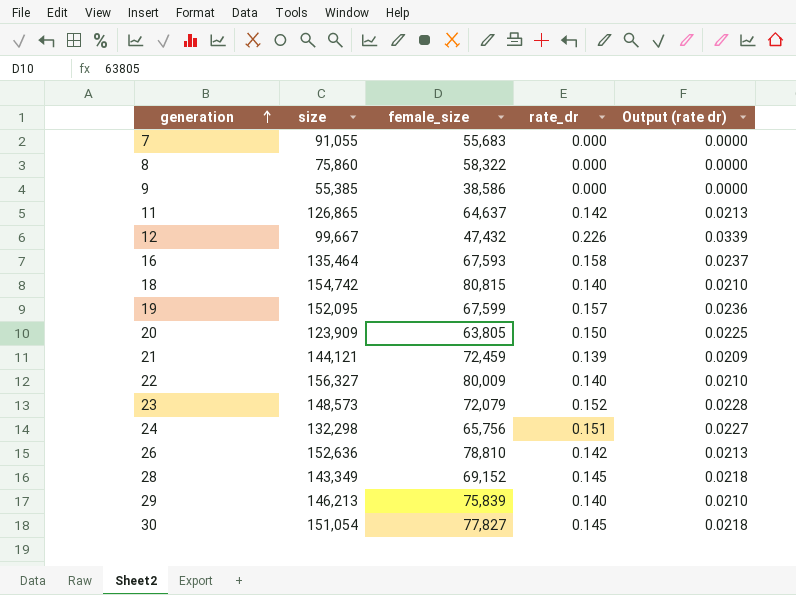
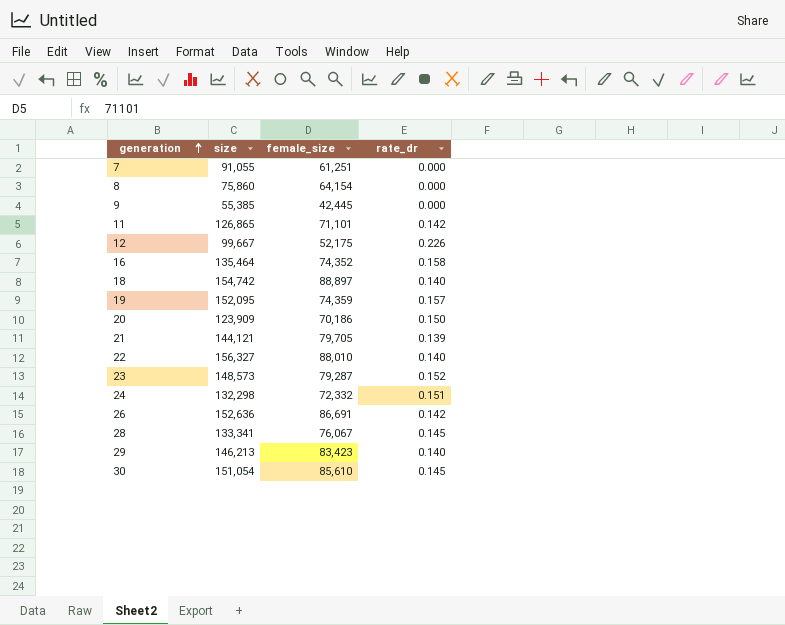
column Output (rate dr) | formula: [rate_dr] * 0.15 -> none
7 | female_size: 55,683 -> 61,251
8 | female_size: 58,322 -> 64,154
9 | female_size: 38,586 -> 42,445
11 | female_size: 64,637 -> 71,101
12 | female_size: 47,432 -> 52,175
16 | female_size: 67,593 -> 74,352
18 | female_size: 80,815 -> 88,897
19 | female_size: 67,599 -> 74,359
20 | female_size: 63,805 -> 70,186
21 | female_size: 72,459 -> 79,705
22 | female_size: 80,009 -> 88,010
23 | female_size: 72,079 -> 79,287
24 | female_size: 65,756 -> 72,332
26 | female_size: 78,810 -> 86,691
28 | size: 143,349 -> 133,341
28 | female_size: 69,152 -> 76,067
29 | female_size: 75,839 -> 83,423
30 | female_size: 77,827 -> 85,610

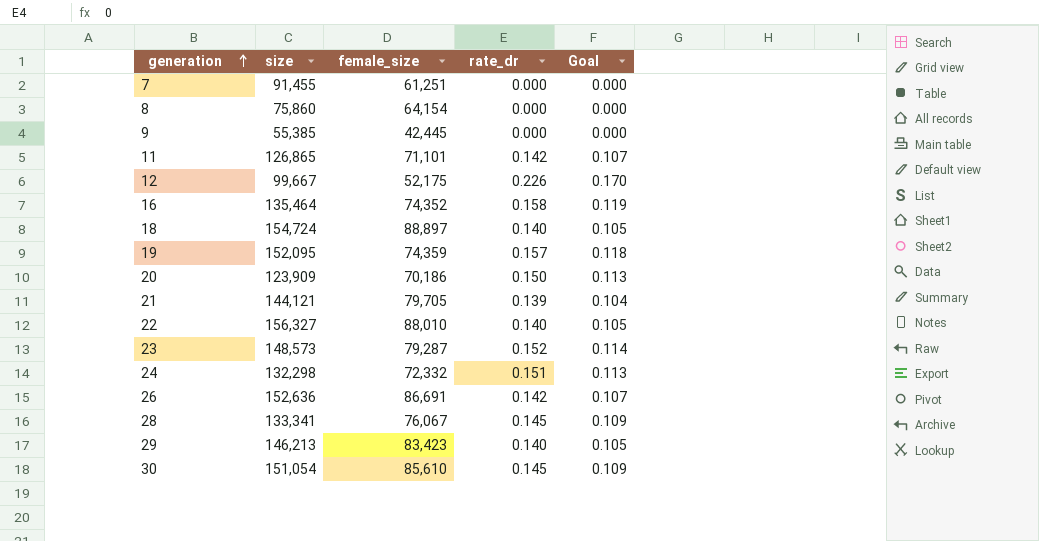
column Goal | formula: none -> [rate_dr] * 0.75
7 | size: 91,055 -> 91,455
18 | size: 154,742 -> 154,724

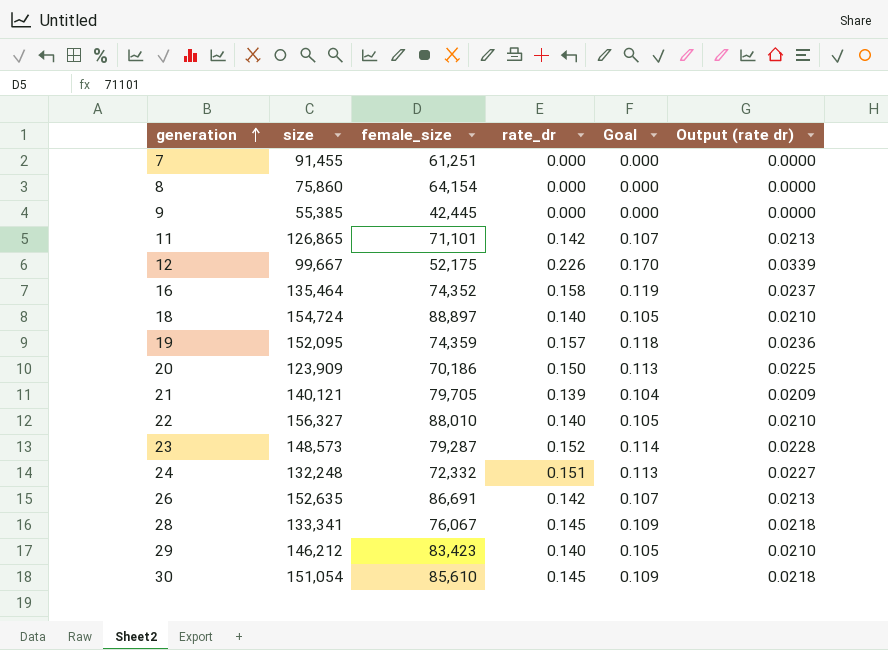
column Output (rate dr) | formula: none -> [rate_dr] * 0.15
21 | size: 144,121 -> 140,121
24 | size: 132,298 -> 132,248
26 | size: 152,636 -> 152,635
29 | size: 146,213 -> 146,212

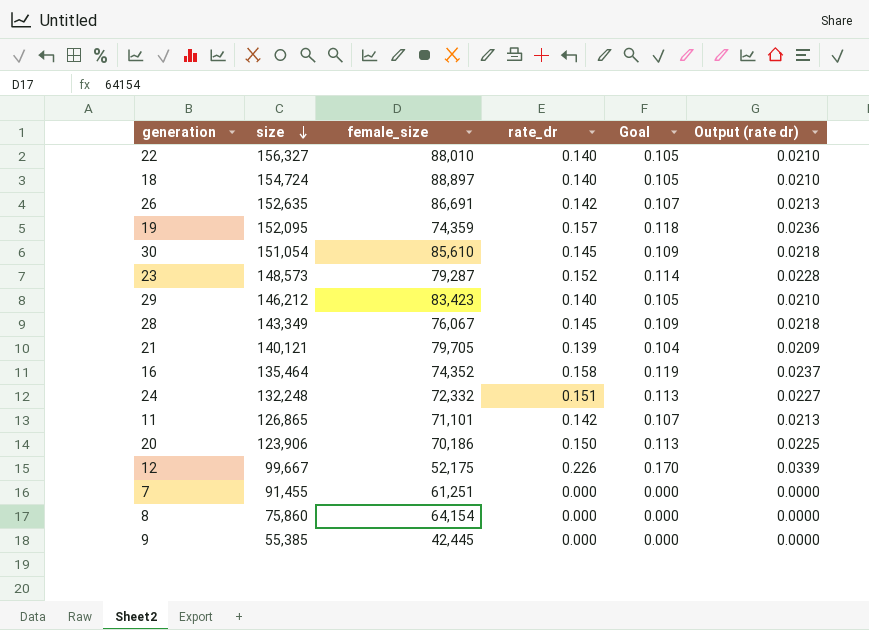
row order: generation ascending -> size descending
28 | size: 133,341 -> 143,349
20 | size: 123,909 -> 123,906

